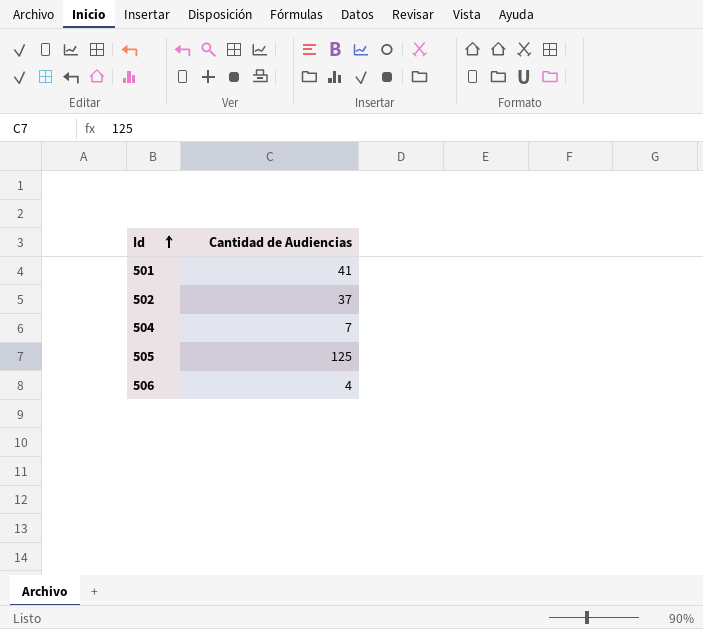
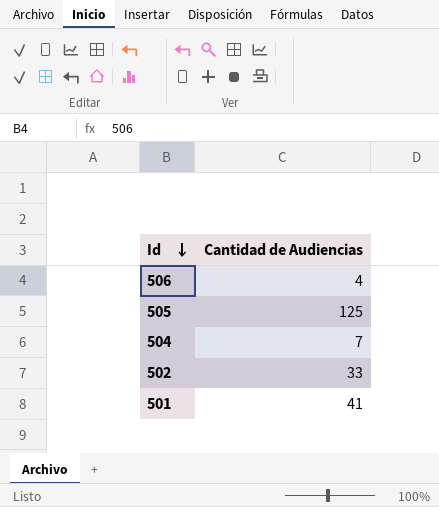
row order: Id ascending -> Id descending
502 | Cantidad de Audiencias: 37 -> 33

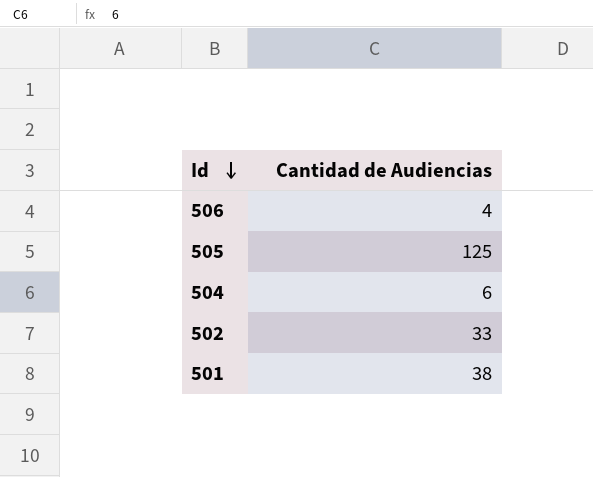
504 | Cantidad de Audiencias: 7 -> 6
501 | Cantidad de Audiencias: 41 -> 38

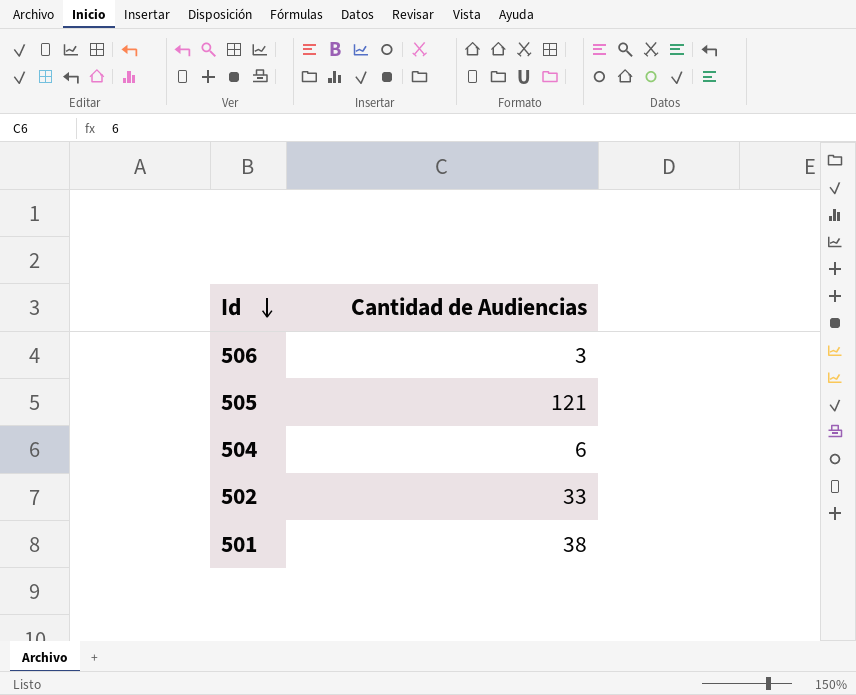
506 | Cantidad de Audiencias: 4 -> 3
505 | Cantidad de Audiencias: 125 -> 121

